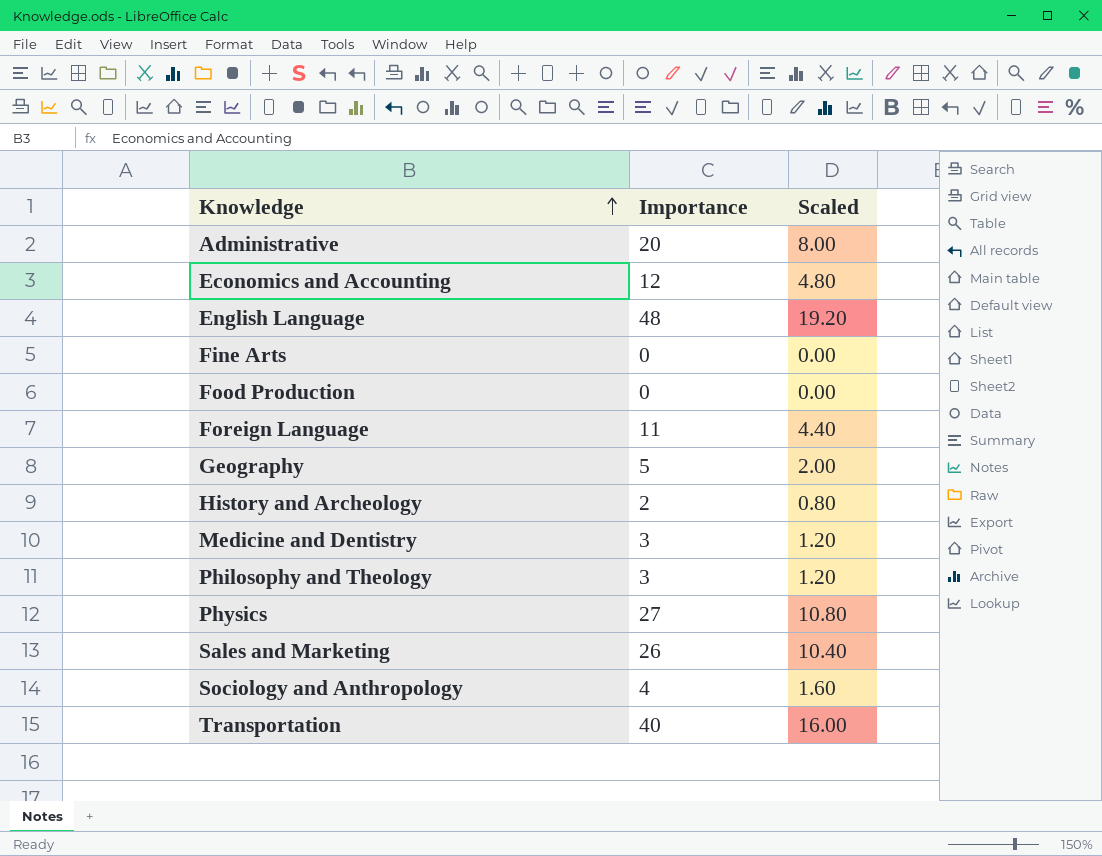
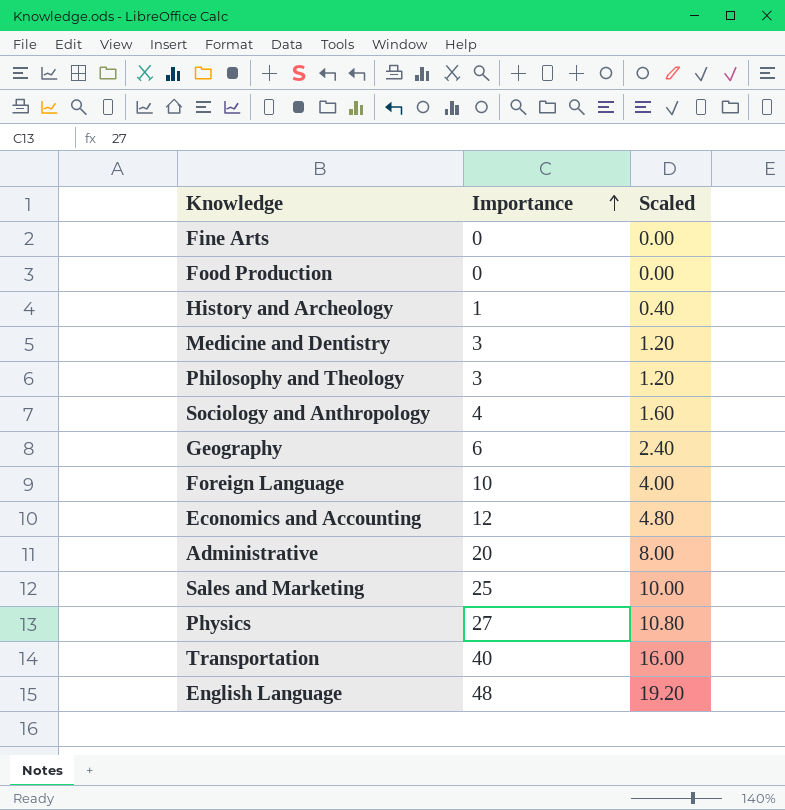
row order: Knowledge ascending -> Importance ascending
History and Archeology | Importance: 2 -> 1
History and Archeology | Scaled: 0.80 -> 0.40
Geography | Importance: 5 -> 6
Geography | Scaled: 2.00 -> 2.40
Foreign Language | Importance: 11 -> 10
Foreign Language | Scaled: 4.40 -> 4.00
Sales and Marketing | Importance: 26 -> 25
Sales and Marketing | Scaled: 10.40 -> 10.00

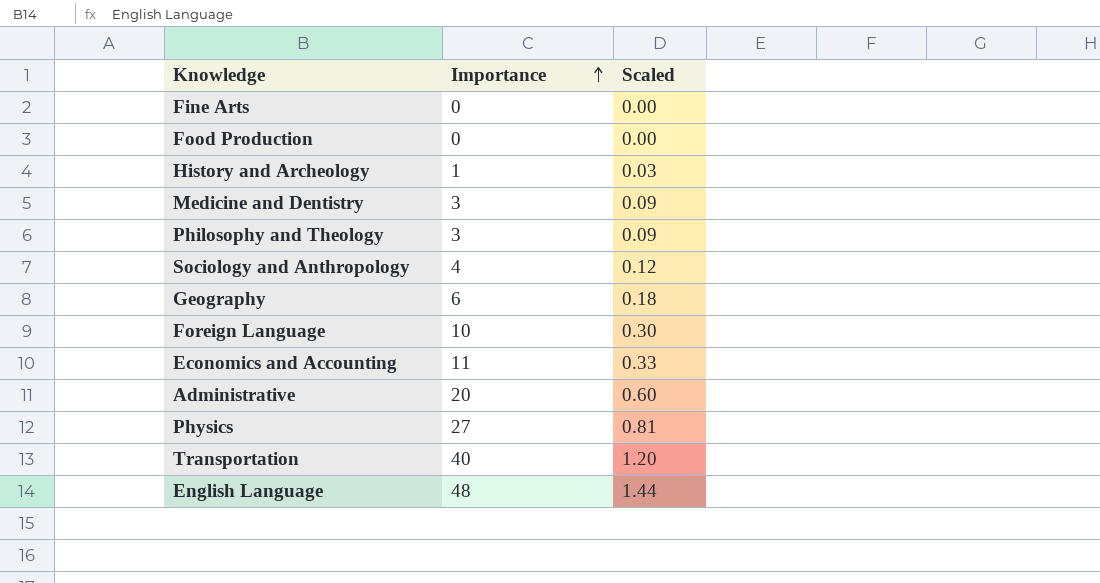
column Scaled | formula: [Importance] * 0.4 -> [Importance] * 0.03
row Sales and Marketing: 25 | 10.00 -> none
Economics and Accounting | Importance: 12 -> 11

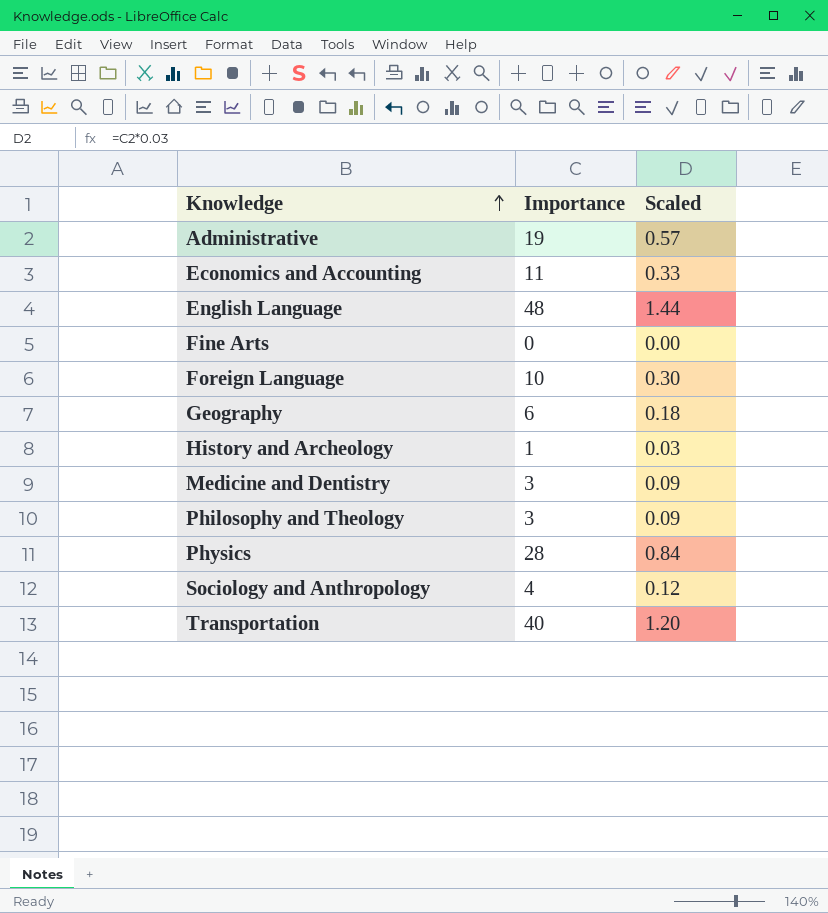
row order: Importance ascending -> Knowledge ascending
row Food Production: 0 | 0.00 -> none
Administrative | Importance: 20 -> 19
Administrative | Scaled: 0.60 -> 0.57
Physics | Importance: 27 -> 28
Physics | Scaled: 0.81 -> 0.84

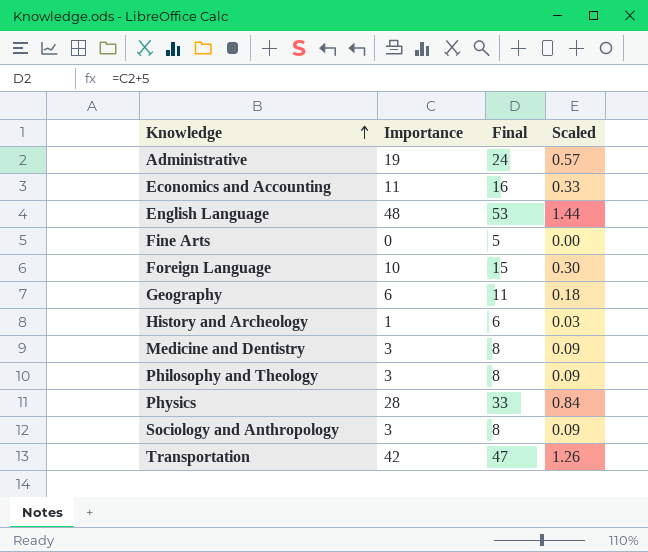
column Final | formula: none -> [Importance] + 5
Sociology and Anthropology | Importance: 4 -> 3
Sociology and Anthropology | Scaled: 0.12 -> 0.09
Transportation | Importance: 40 -> 42
Transportation | Scaled: 1.20 -> 1.26

